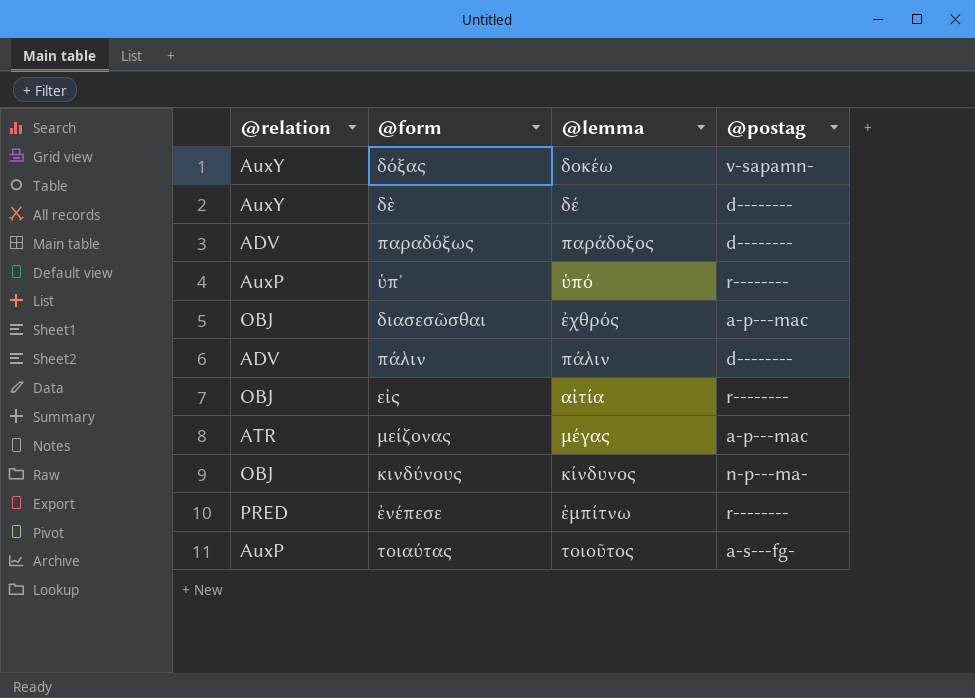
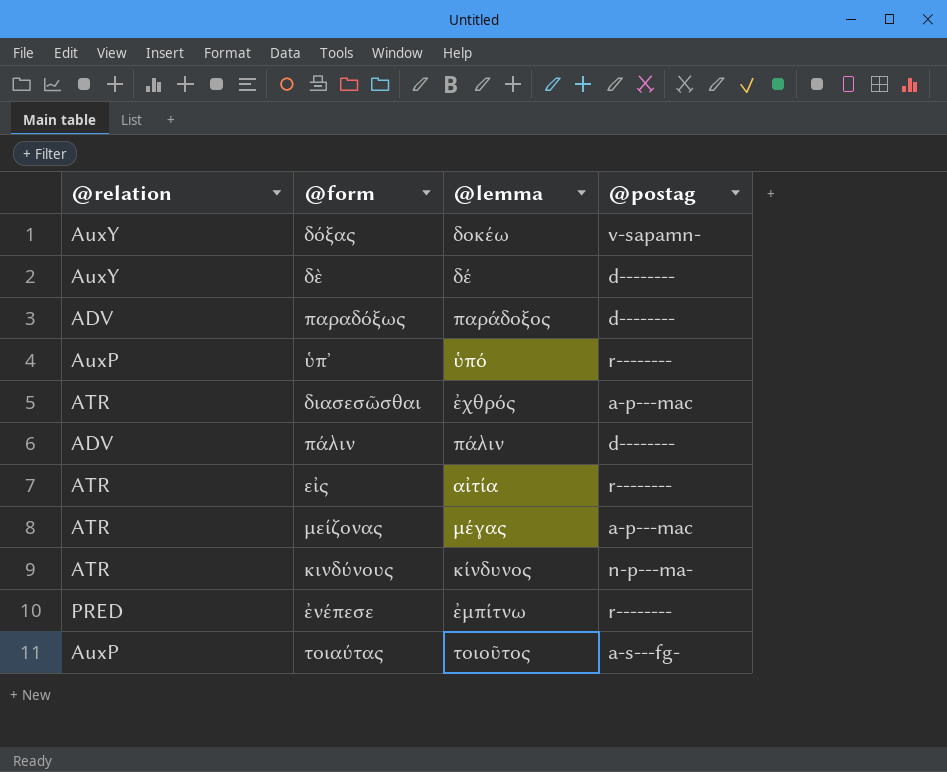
διασεσῶσθαι | @relation: OBJ -> ATR
εἰς | @relation: OBJ -> ATR
κινδύνους | @relation: OBJ -> ATR

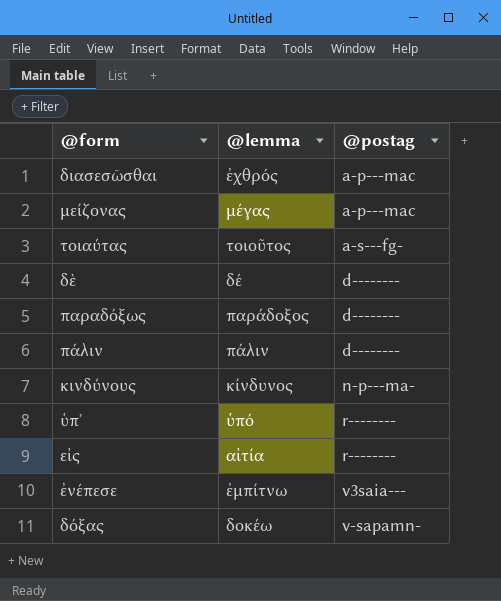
row order: none -> @postag ascending
column @relation | position: 1 -> none
ἐνέπεσε | @postag: r-------- -> v3saia---

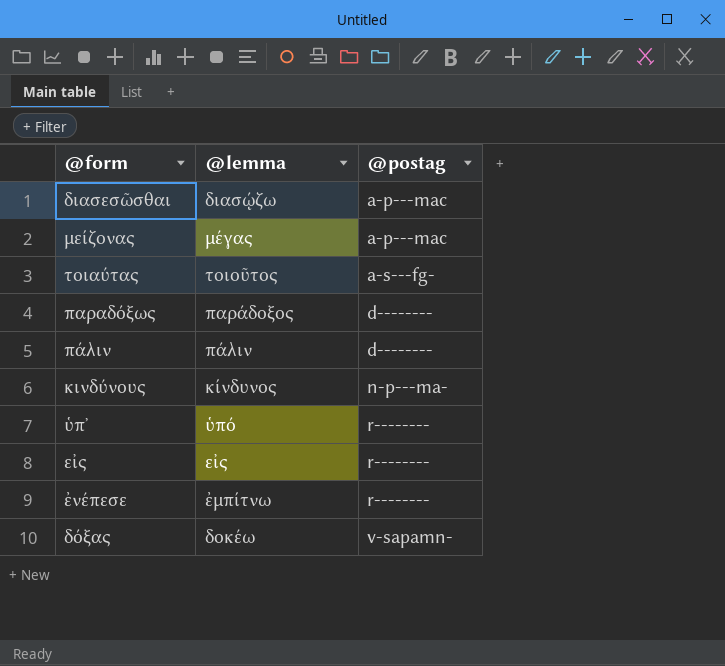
row δὲ: δέ | d-------- -> none
διασεσῶσθαι | @lemma: ἐχθρός -> διασῴζω
εἰς | @lemma: αἰτία -> εἰς
ἐνέπεσε | @postag: v3saia--- -> r--------

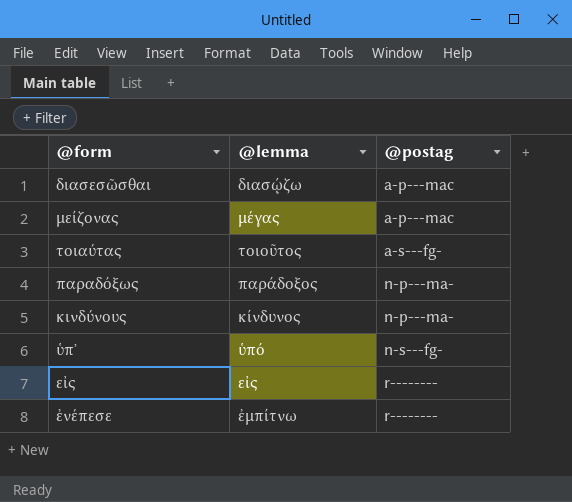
row πάλιν: πάλιν | d-------- -> none
row δόξας: δοκέω | v-sapamn- -> none
παραδόξως | @postag: d-------- -> n-p---ma-
ὑπʼ | @postag: r-------- -> n-s---fg-

